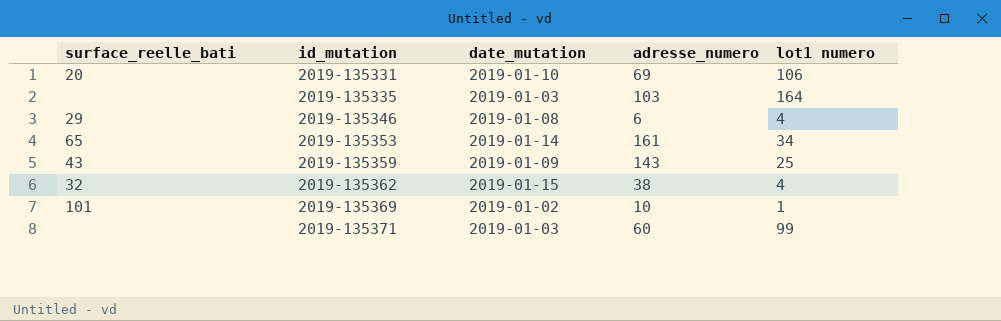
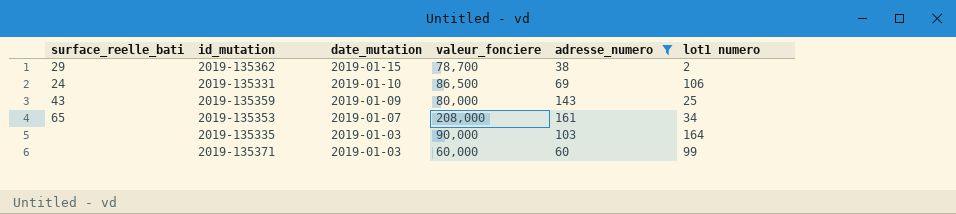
filter: none -> adresse_numero >= 38
row order: id_mutation ascending -> date_mutation descending
column valeur_fonciere | position: none -> 4
2019-135362 | surface_reelle_bati: 32 -> 29
2019-135362 | lot1 numero: 4 -> 2
2019-135331 | surface_reelle_bati: 20 -> 24
2019-135353 | date_mutation: 2019-01-14 -> 2019-01-07

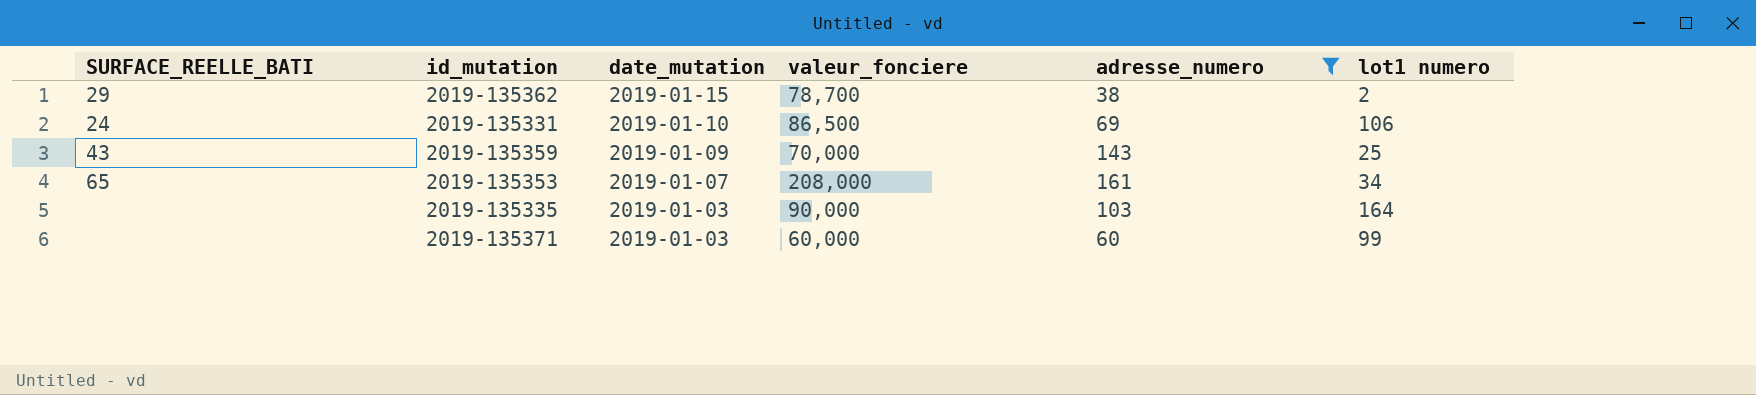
column name: surface_reelle_bati -> SURFACE_REELLE_BATI
2019-135359 | valeur_fonciere: 80,000 -> 70,000

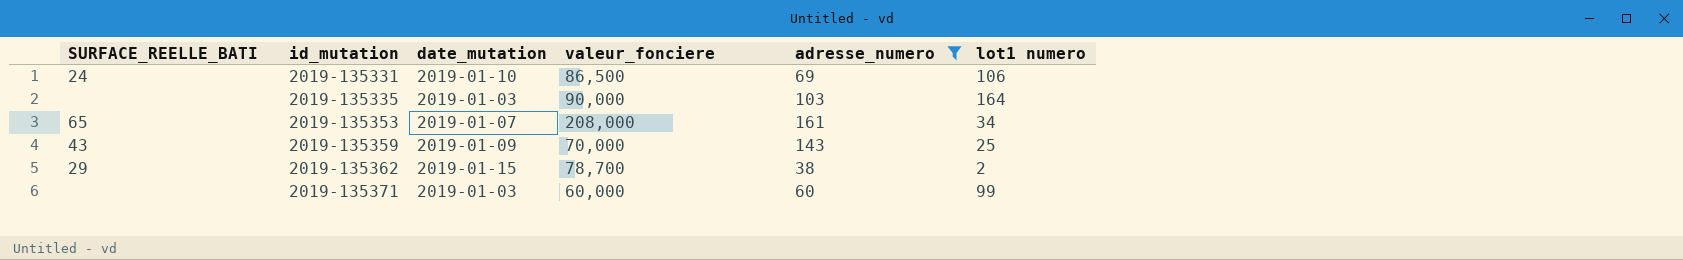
row order: date_mutation descending -> id_mutation ascending

